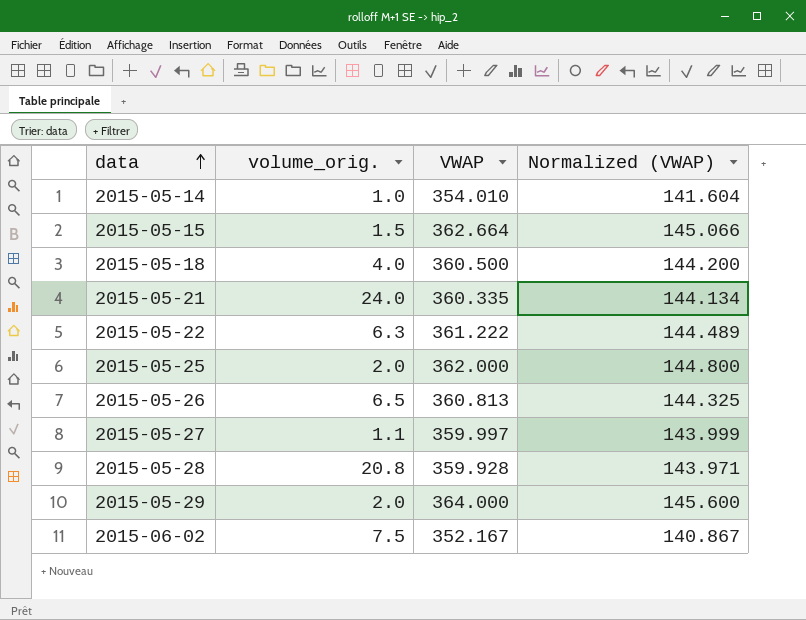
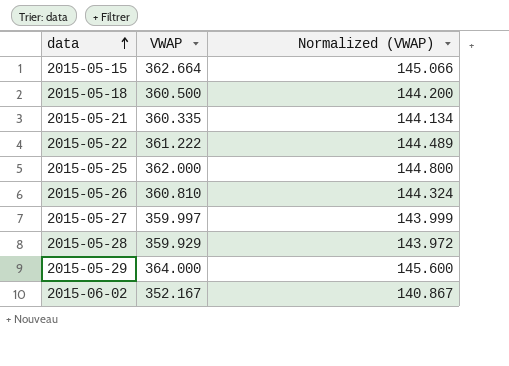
column volume_orig. | position: 2 -> none
row 2015-05-14: 1.0 | 354.010 | 141.604 -> none
2015-05-26 | VWAP: 360.813 -> 360.810
2015-05-26 | Normalized (VWAP): 144.325 -> 144.324
2015-05-28 | VWAP: 359.928 -> 359.929
2015-05-28 | Normalized (VWAP): 143.971 -> 143.972

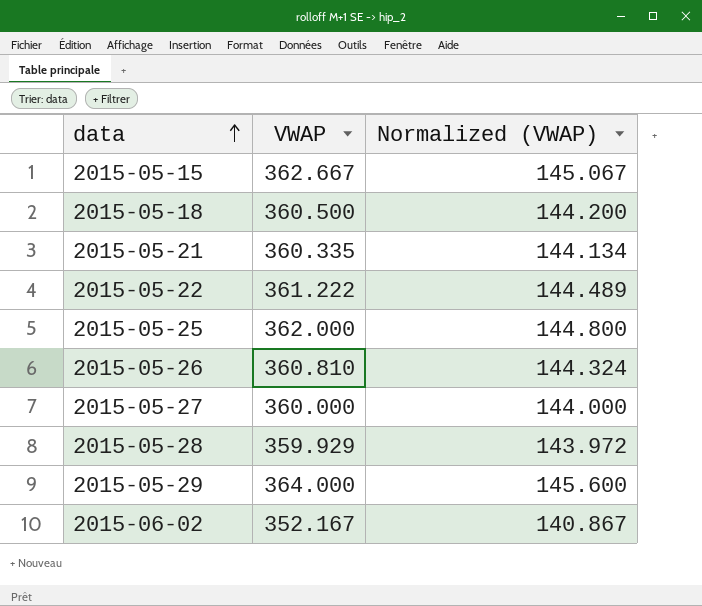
2015-05-15 | VWAP: 362.664 -> 362.667
2015-05-15 | Normalized (VWAP): 145.066 -> 145.067
2015-05-27 | VWAP: 359.997 -> 360.000
2015-05-27 | Normalized (VWAP): 143.999 -> 144.000

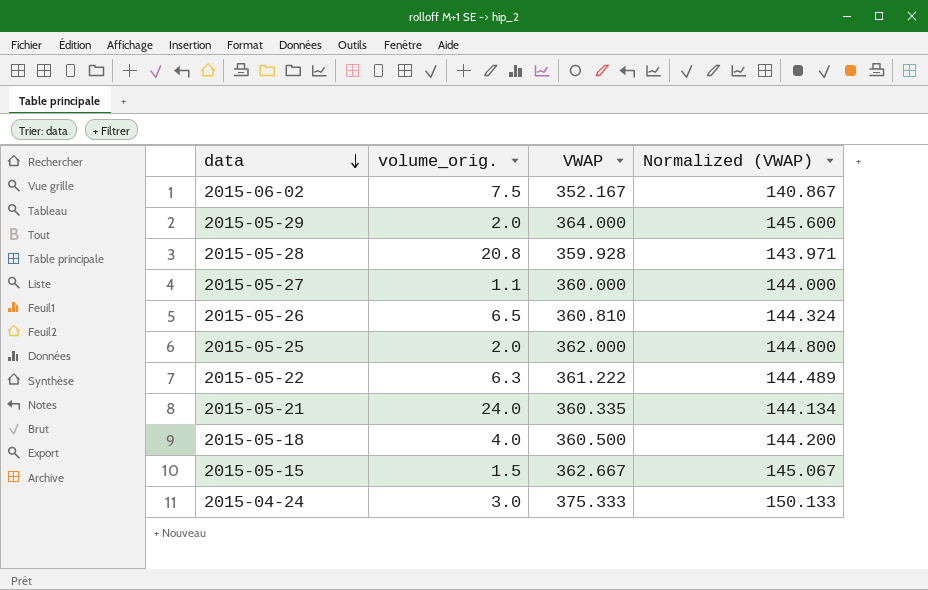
row order: data ascending -> data descending
column volume_orig. | position: none -> 2
2015-05-28 | VWAP: 359.929 -> 359.928
2015-05-28 | Normalized (VWAP): 143.972 -> 143.971
row 2015-04-24: none -> 3.0 | 375.333 | 150.133

